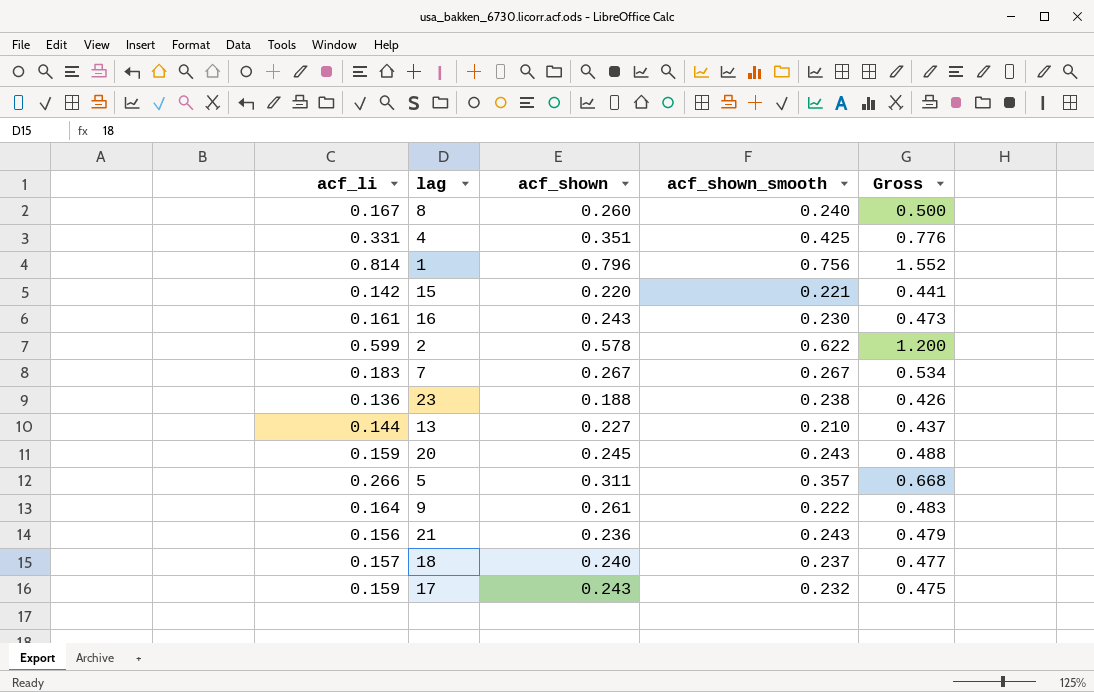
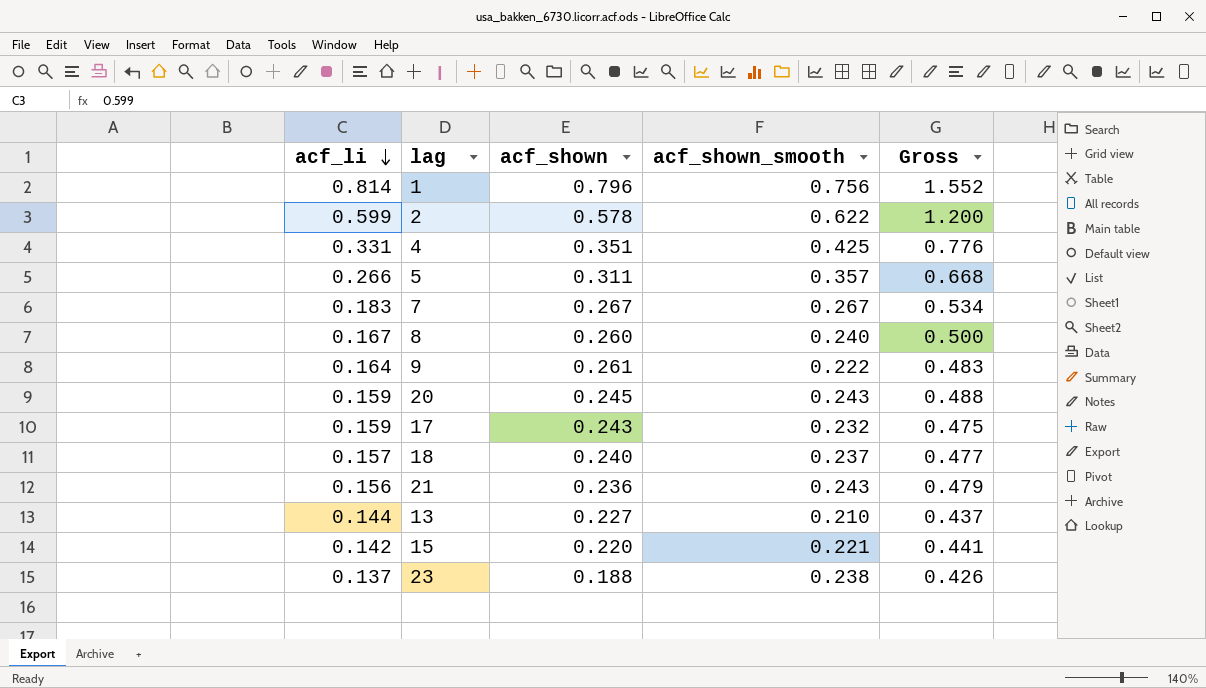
row order: none -> acf_li descending
row 16: 0.161 | 0.243 | 0.230 | 0.473 -> none
23 | acf_li: 0.136 -> 0.137

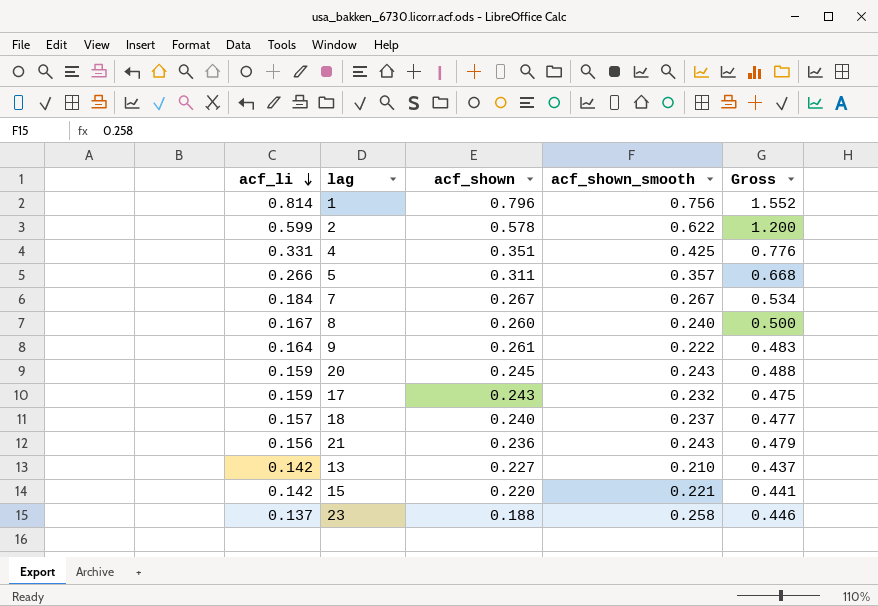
7 | acf_li: 0.183 -> 0.184
13 | acf_li: 0.144 -> 0.142
23 | acf_shown_smooth: 0.238 -> 0.258
23 | Gross: 0.426 -> 0.446

